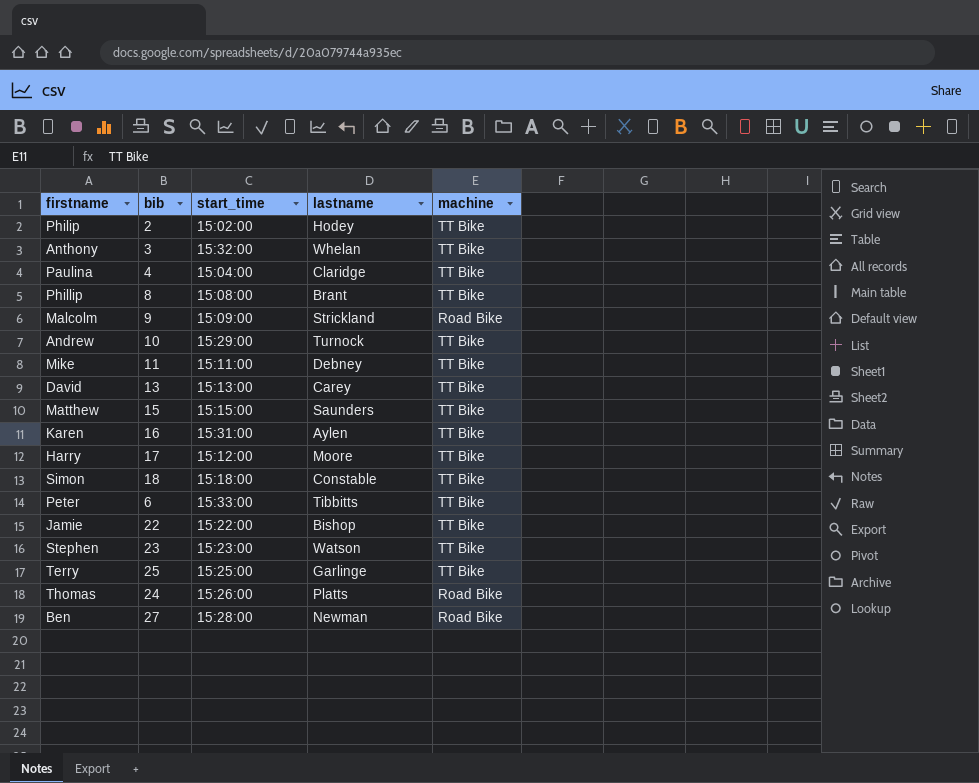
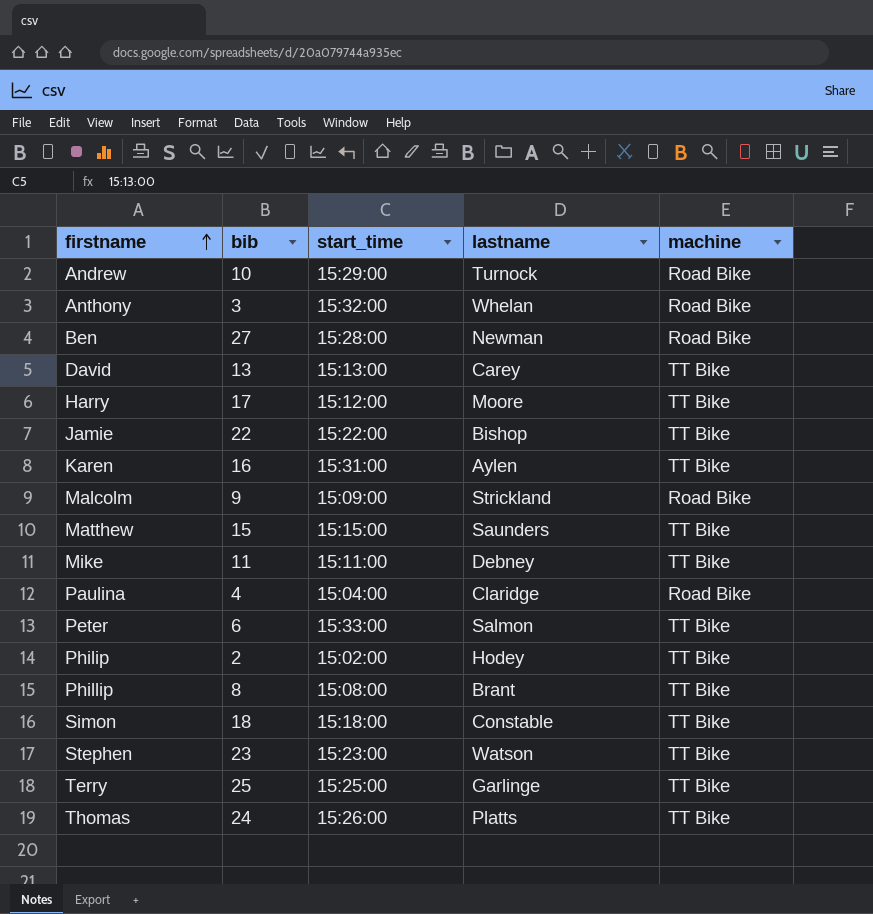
row order: none -> firstname ascending
Andrew | machine: TT Bike -> Road Bike
Anthony | machine: TT Bike -> Road Bike
Paulina | machine: TT Bike -> Road Bike
Peter | lastname: Tibbitts -> Salmon
Thomas | machine: Road Bike -> TT Bike

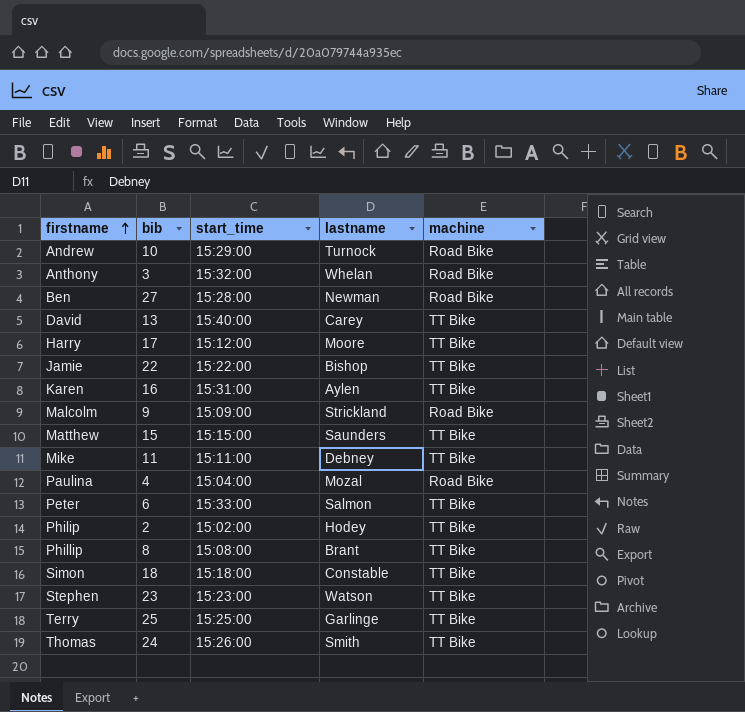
David | start_time: 15:13:00 -> 15:40:00
Paulina | lastname: Claridge -> Mozal
Thomas | lastname: Platts -> Smith

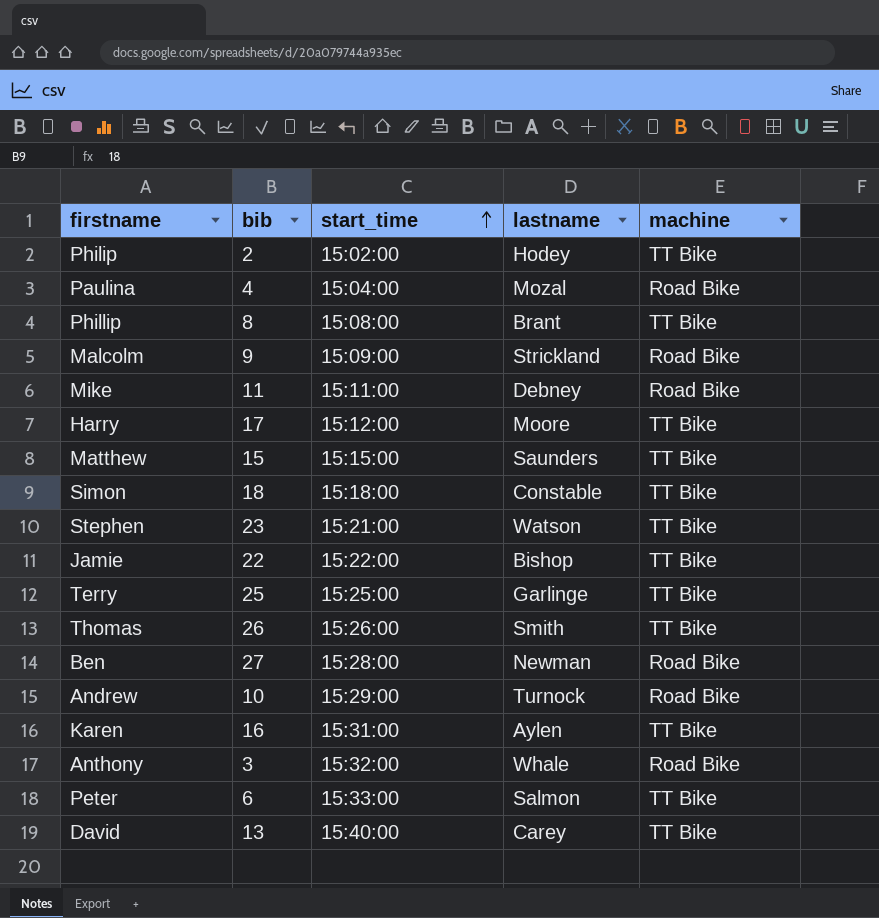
row order: firstname ascending -> start_time ascending
Mike | machine: TT Bike -> Road Bike
Stephen | start_time: 15:23:00 -> 15:21:00
Thomas | bib: 24 -> 26
Anthony | lastname: Whelan -> Whale

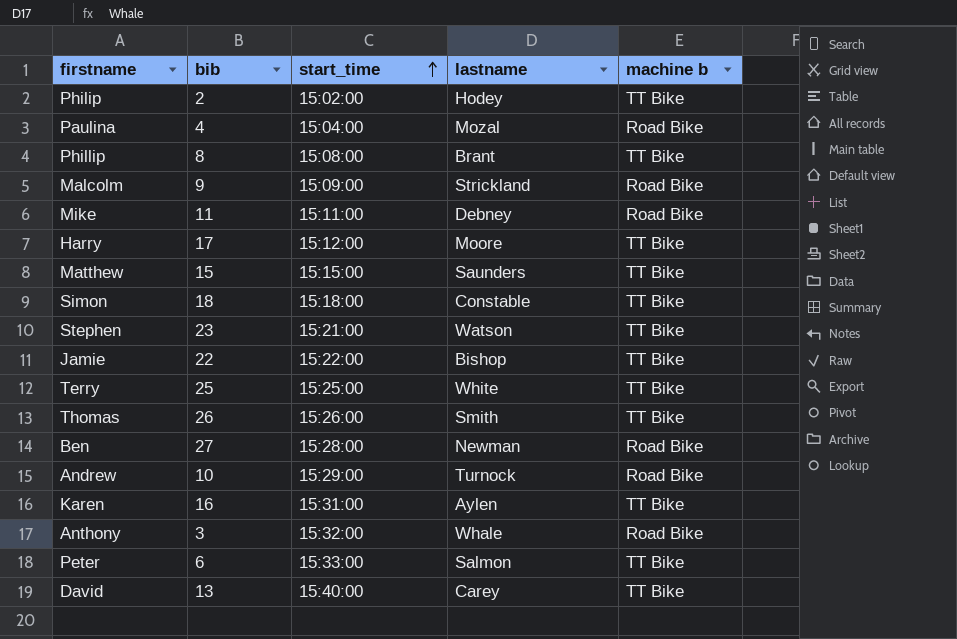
column name: machine -> machine b
Terry | lastname: Garlinge -> White

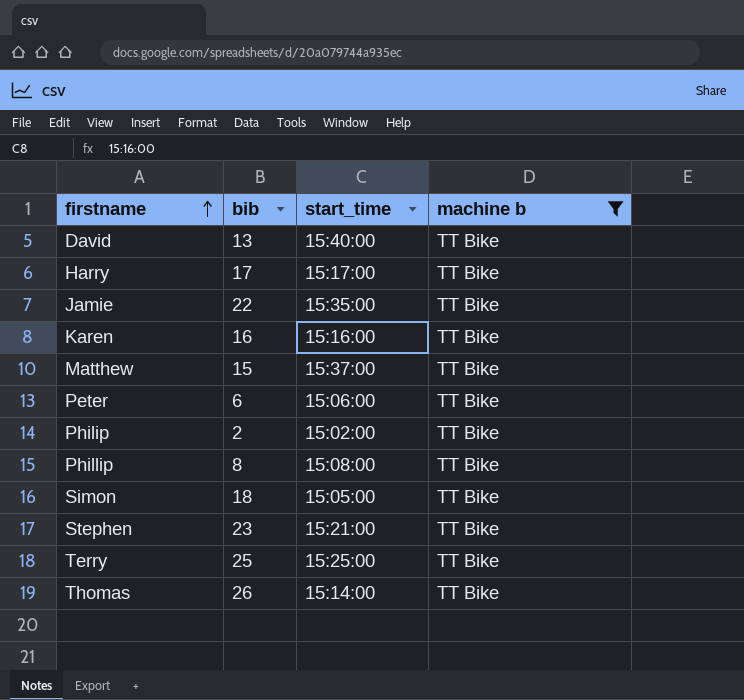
filter: none -> machine b = TT Bike
row order: start_time ascending -> firstname ascending
column lastname | position: 4 -> none
Harry | start_time: 15:12:00 -> 15:17:00
Jamie | start_time: 15:22:00 -> 15:35:00
Karen | start_time: 15:31:00 -> 15:16:00
Matthew | start_time: 15:15:00 -> 15:37:00
Peter | start_time: 15:33:00 -> 15:06:00
Simon | start_time: 15:18:00 -> 15:05:00
Thomas | start_time: 15:26:00 -> 15:14:00

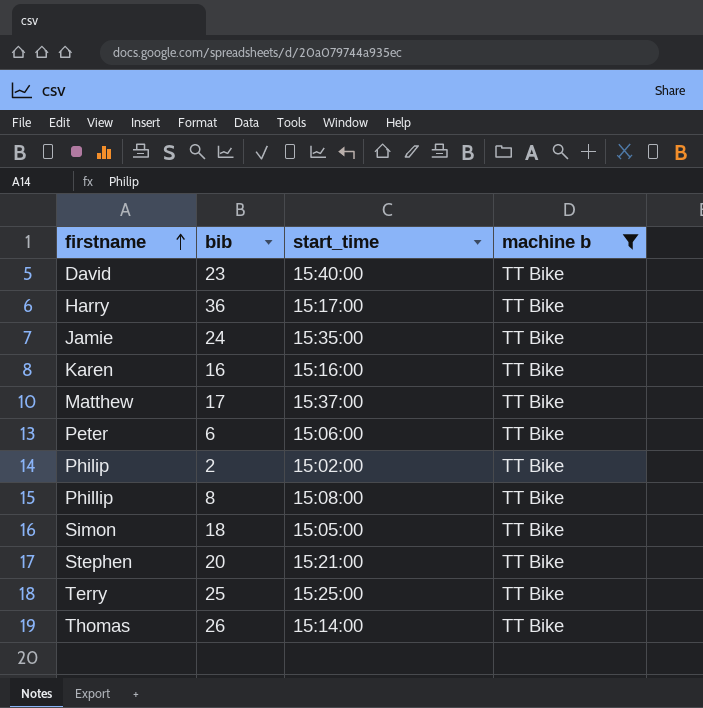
David | bib: 13 -> 23
Harry | bib: 17 -> 36
Jamie | bib: 22 -> 24
Matthew | bib: 15 -> 17
Stephen | bib: 23 -> 20

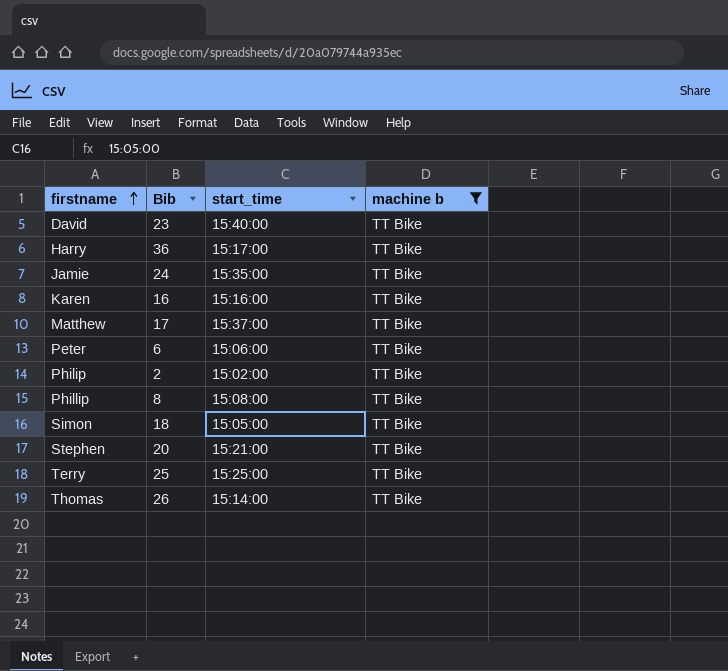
column name: bib -> Bib

